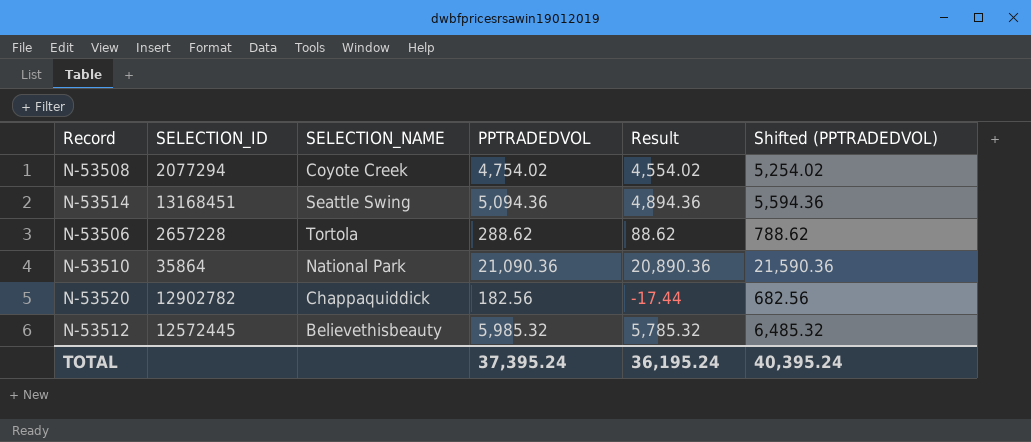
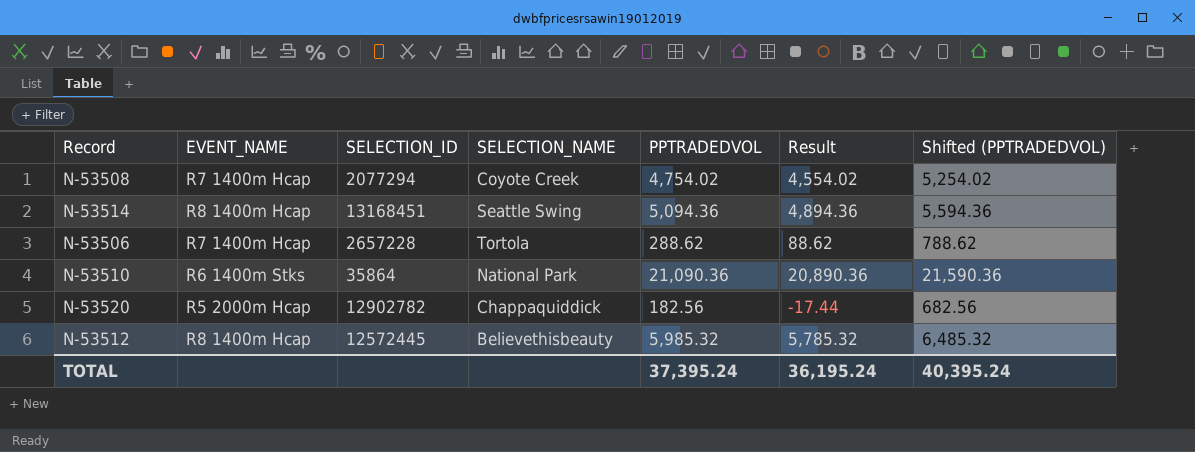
column EVENT_NAME | position: none -> 2

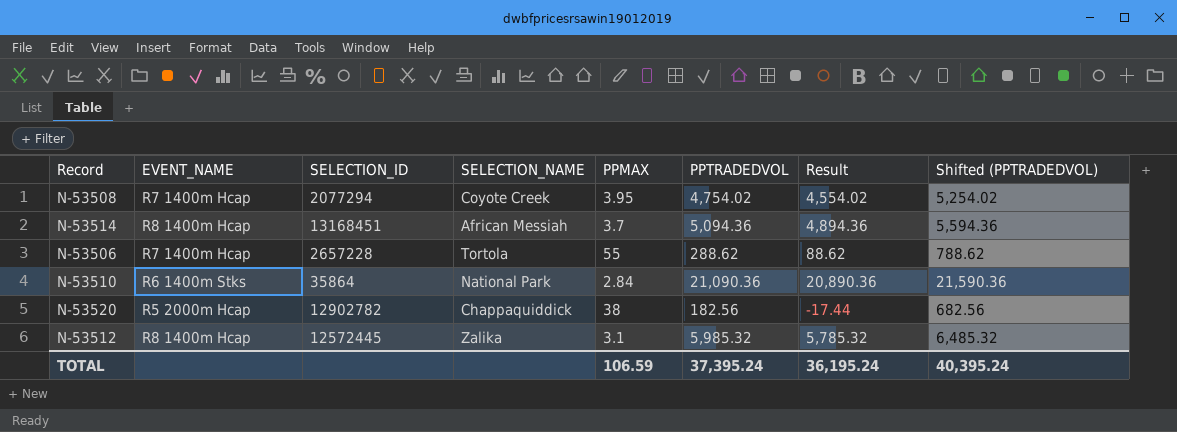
column PPMAX | position: none -> 5
N-53514 | SELECTION_NAME: Seattle Swing -> African Messiah
N-53512 | SELECTION_NAME: Believethisbeauty -> Zalika

